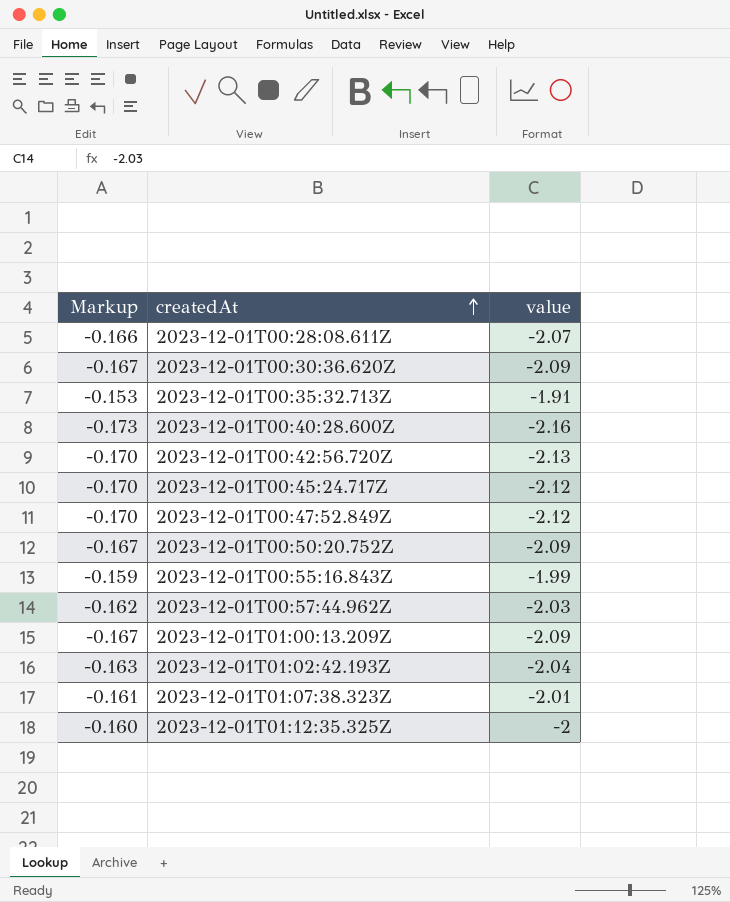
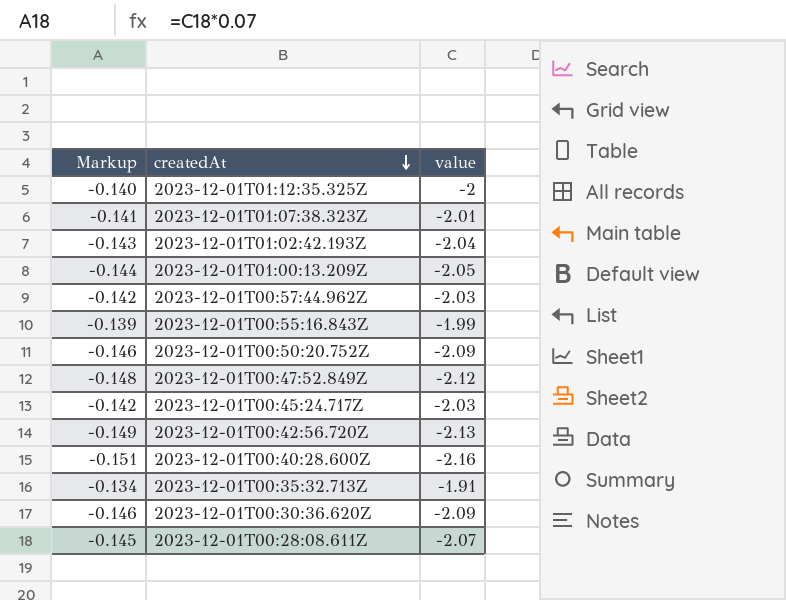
row order: createdAt ascending -> createdAt descending
column Markup | formula: [value] * 0.08 -> [value] * 0.07
2023-12-01T01:00:13.209Z | value: -2.09 -> -2.05
2023-12-01T00:45:24.717Z | value: -2.12 -> -2.03

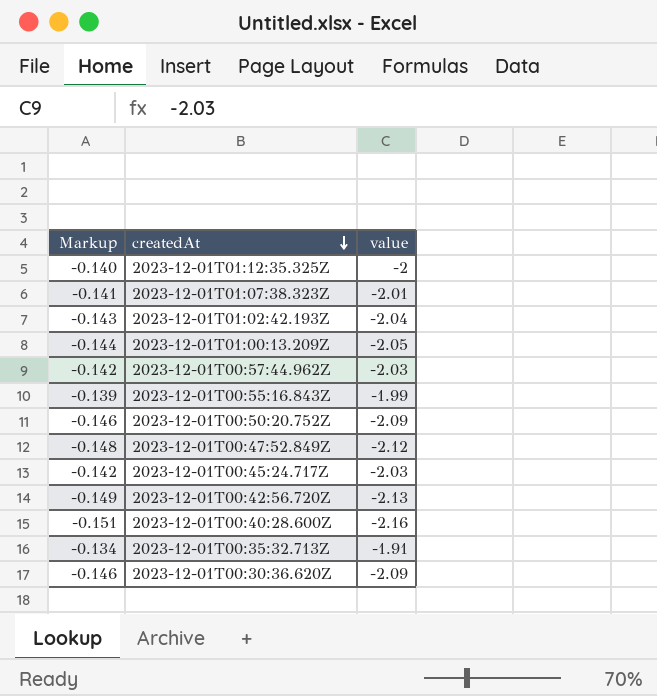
row 2023-12-01T00:28:08.611Z: -0.145 | -2.07 -> none

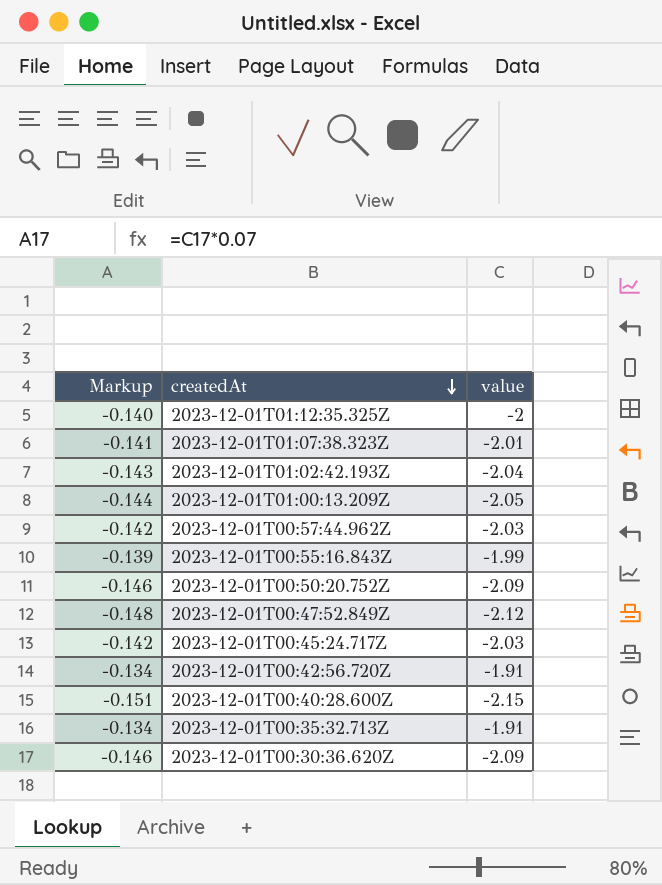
2023-12-01T00:42:56.720Z | Markup: -0.149 -> -0.134
2023-12-01T00:42:56.720Z | value: -2.13 -> -1.91
2023-12-01T00:40:28.600Z | value: -2.16 -> -2.15

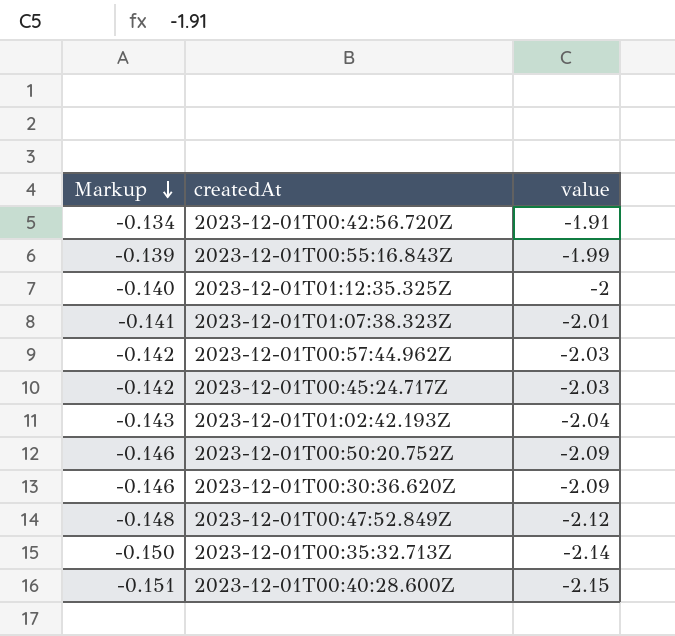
row order: createdAt descending -> Markup descending
row 2023-12-01T01:00:13.209Z: -0.144 | -2.05 -> none
2023-12-01T00:35:32.713Z | Markup: -0.134 -> -0.150
2023-12-01T00:35:32.713Z | value: -1.91 -> -2.14

